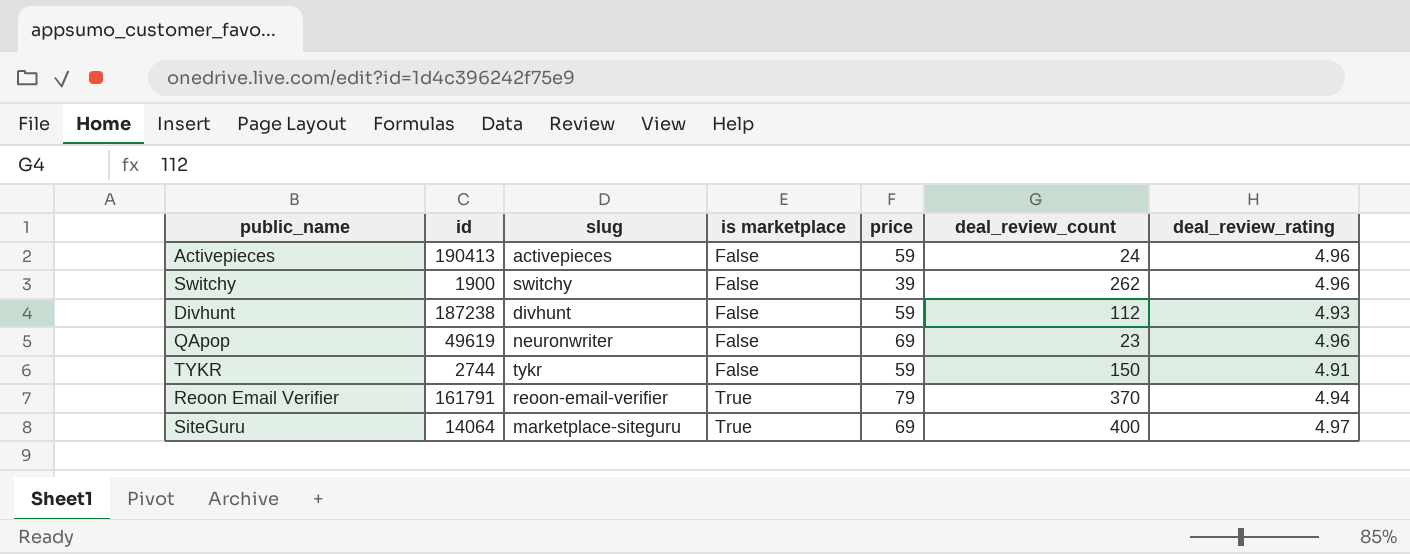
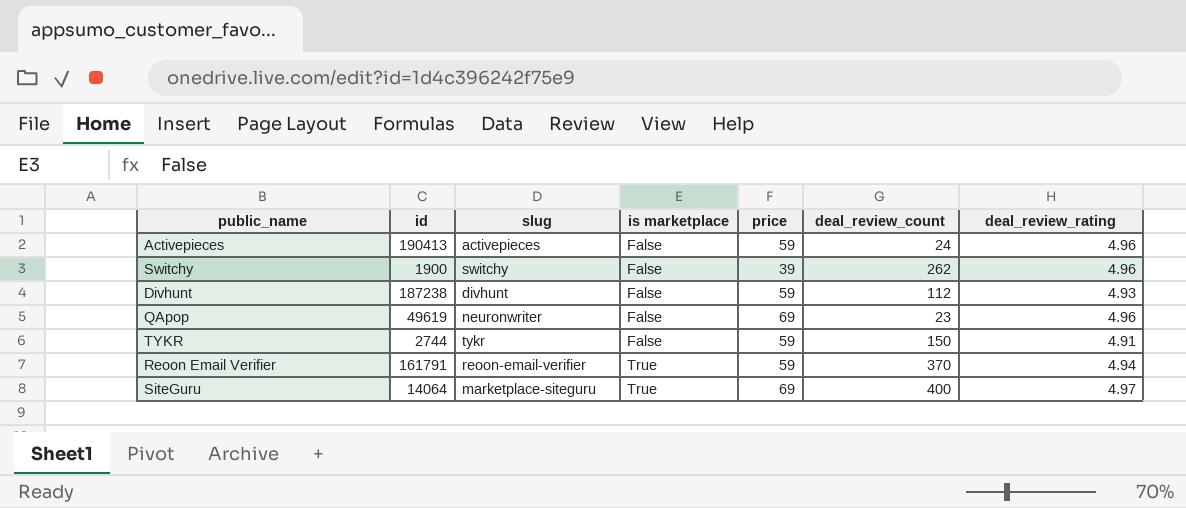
Reoon Email Verifier | price: 79 -> 59

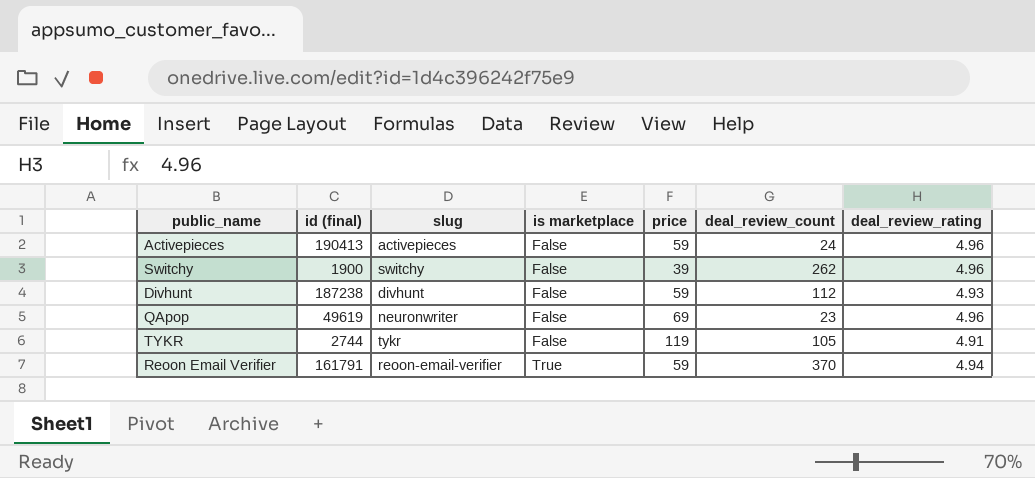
column name: id -> id (final)
row SiteGuru: 14064 | marketplace-siteguru | True | 69 | 400 | 4.97 -> none
TYKR | price: 59 -> 119
TYKR | deal_review_count: 150 -> 105

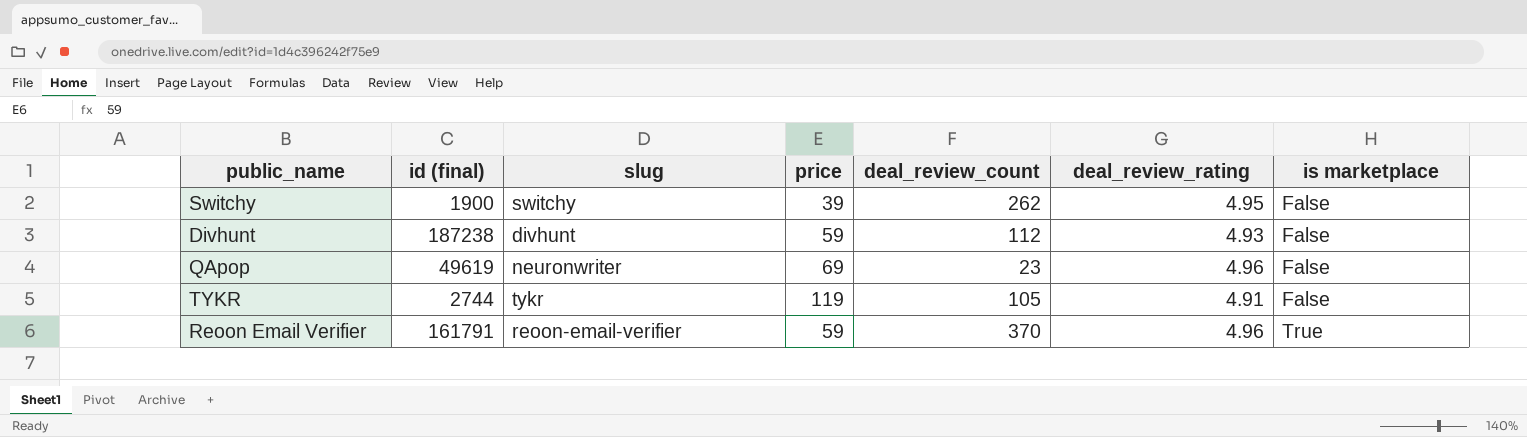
column is marketplace | position: 4 -> 7
row Activepieces: 190413 | activepieces | False | 59 | 24 | 4.96 -> none
Switchy | deal_review_rating: 4.96 -> 4.95
Reoon Email Verifier | deal_review_rating: 4.94 -> 4.96

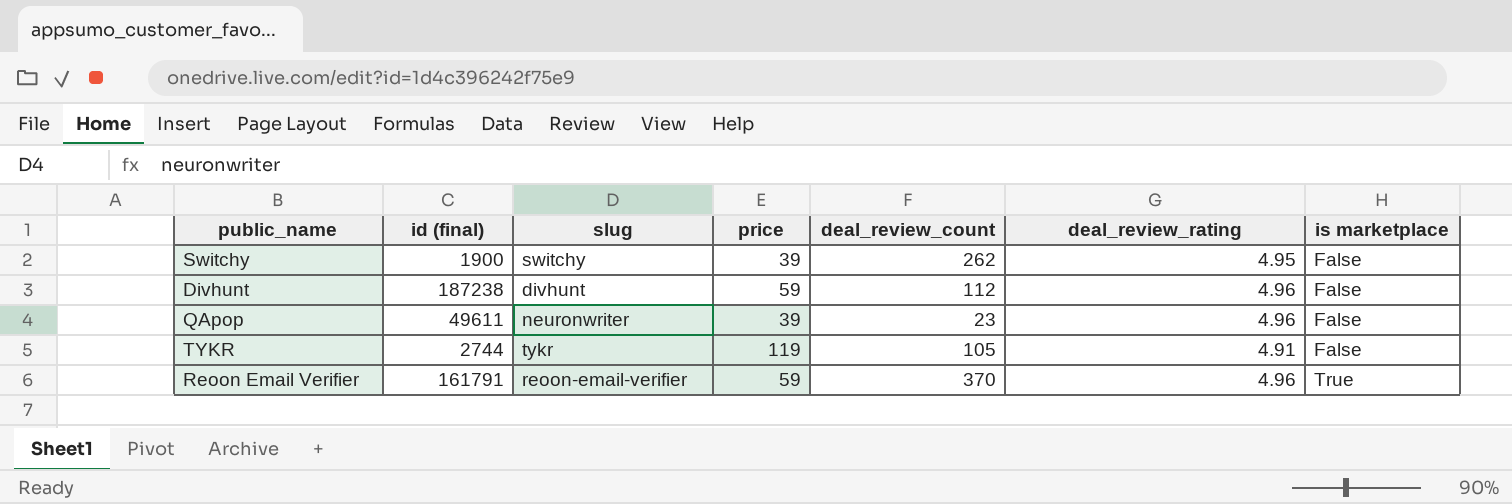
Divhunt | deal_review_rating: 4.93 -> 4.96
QApop | id (final): 49619 -> 49611
QApop | price: 69 -> 39

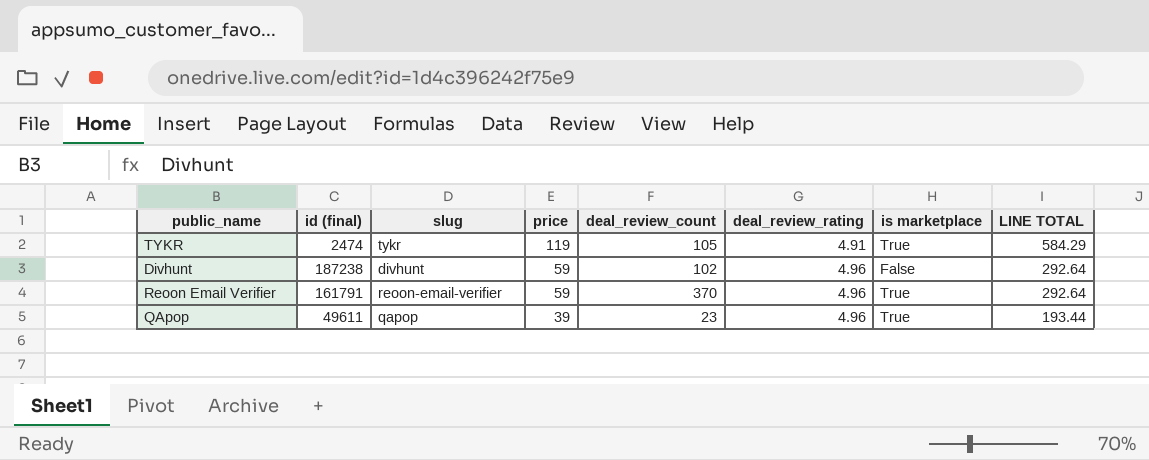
row order: is marketplace ascending -> price descending
column LINE TOTAL | formula: none -> [price] * [deal_review_rating]
row Switchy: 1900 | switchy | 39 | 262 | 4.95 | False -> none
TYKR | id (final): 2744 -> 2474
TYKR | is marketplace: False -> True
Divhunt | deal_review_count: 112 -> 102
QApop | slug: neuronwriter -> qapop
QApop | is marketplace: False -> True

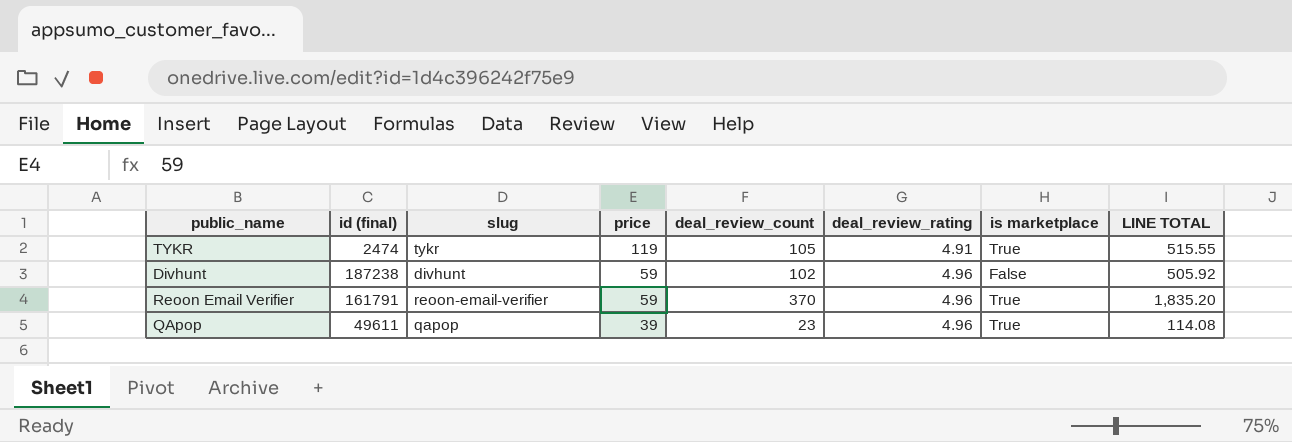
column LINE TOTAL | formula: [price] * [deal_review_rating] -> [deal_review_count] * [deal_review_rating]

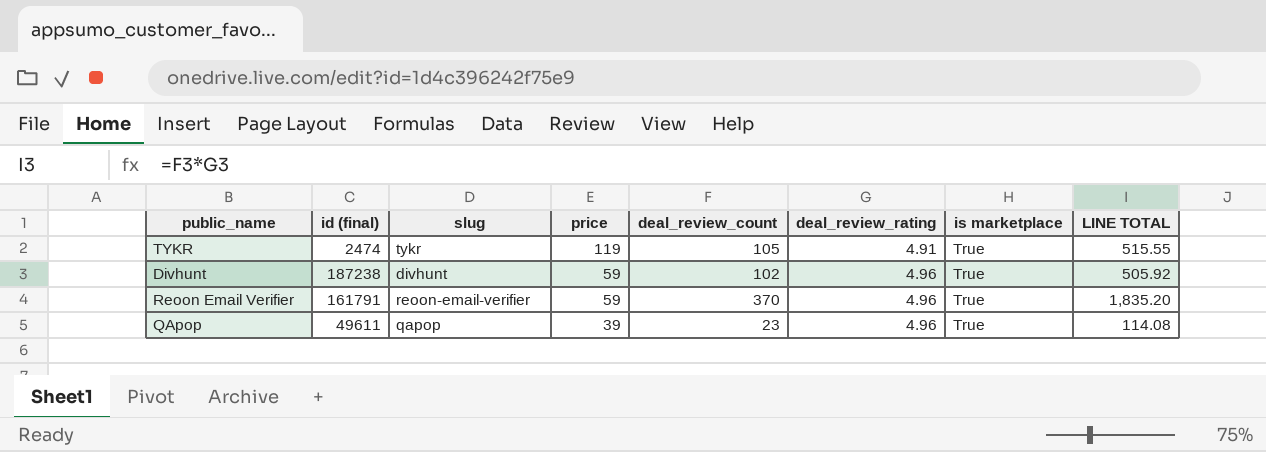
Divhunt | is marketplace: False -> True

